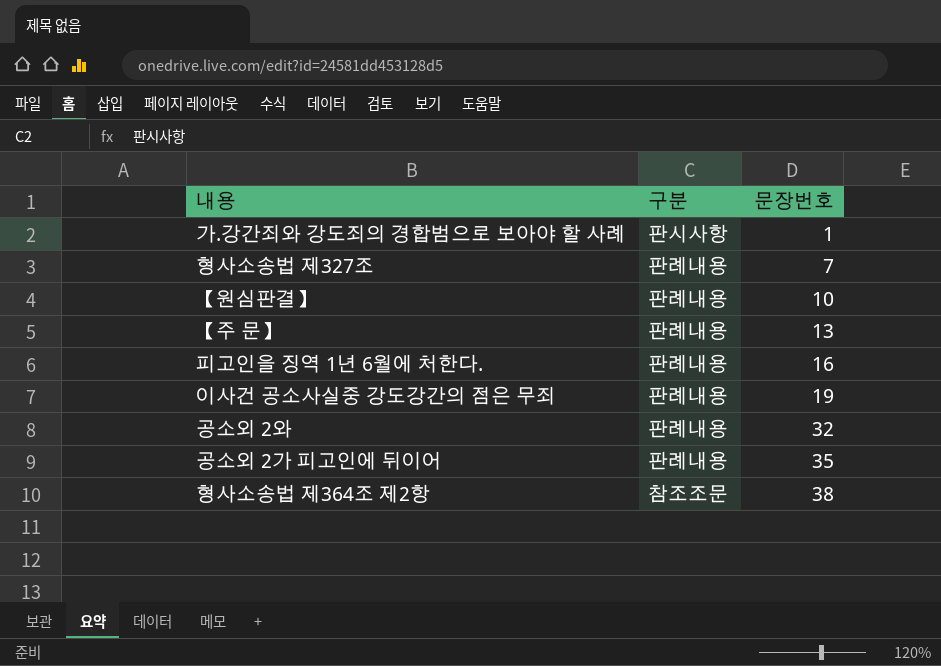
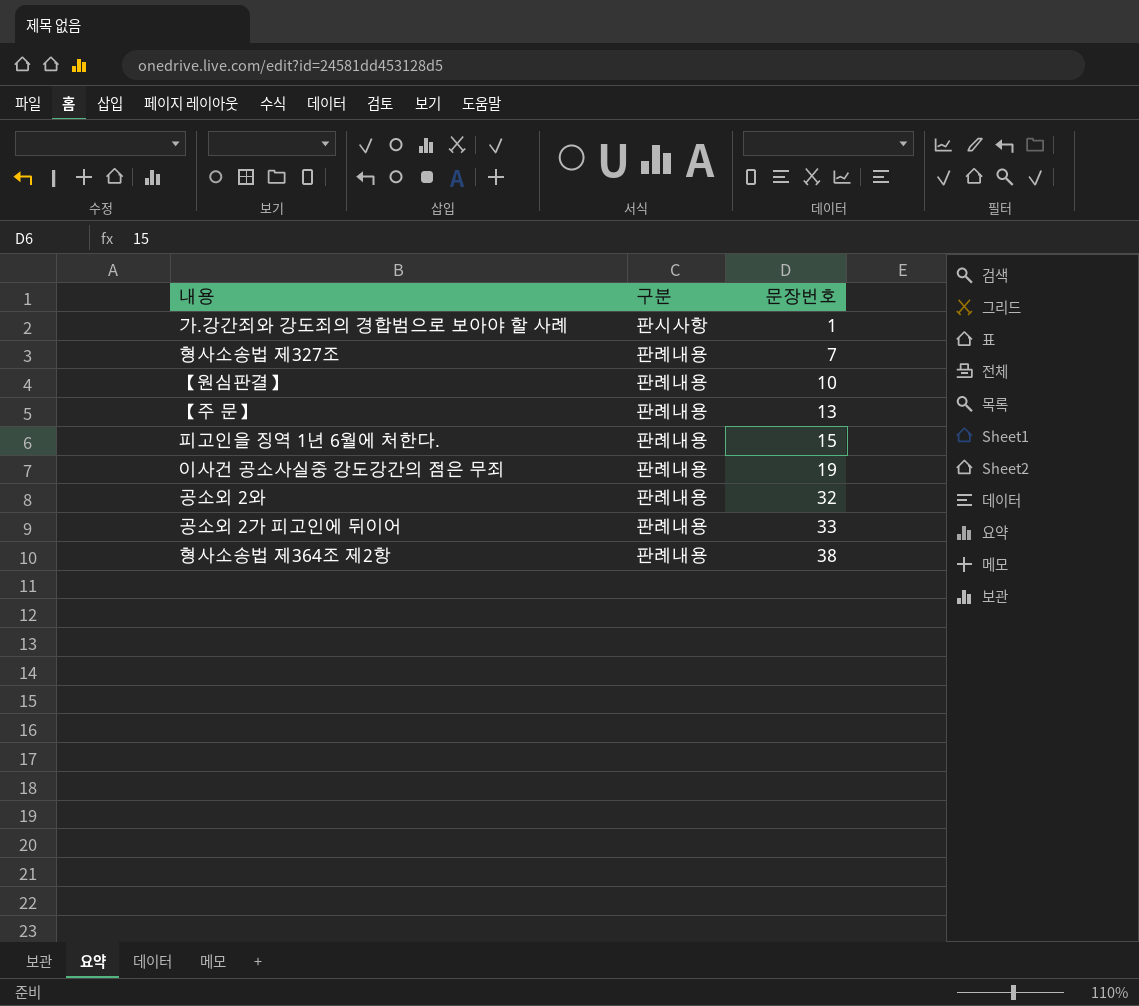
피고인을 징역 1년 6월에 처한다. | 문장번호: 16 -> 15
공소외 2가 피고인에 뒤이어 | 문장번호: 35 -> 33
형사소송법 제364조 제2항 | 구분: 참조조문 -> 판례내용

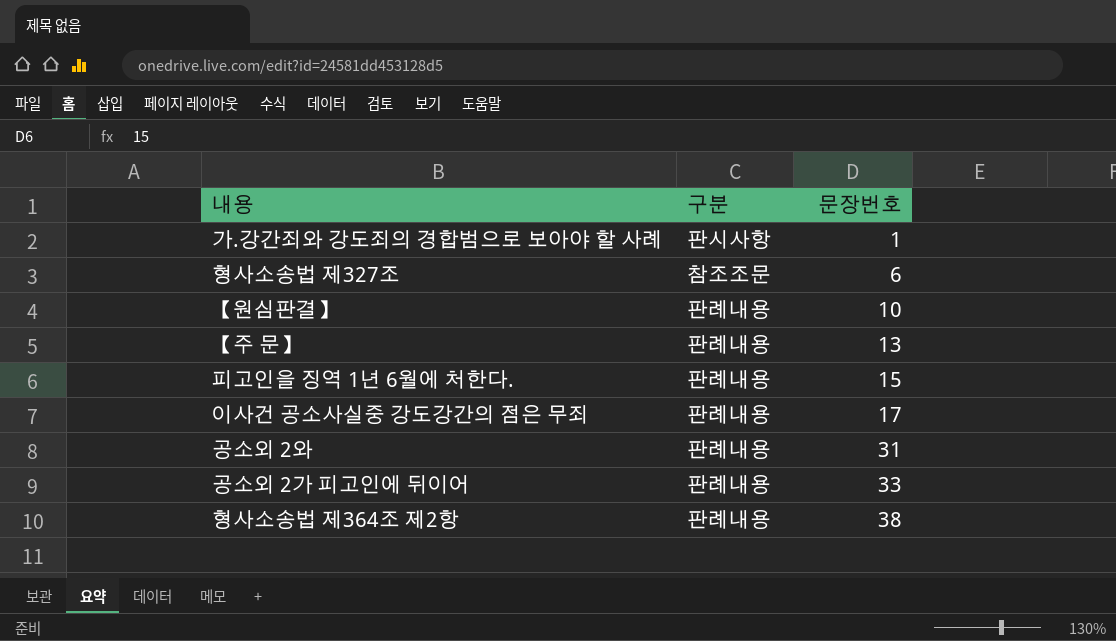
형사소송법 제327조 | 구분: 판례내용 -> 참조조문
형사소송법 제327조 | 문장번호: 7 -> 6
이사건 공소사실중 강도강간의 점은 무죄 | 문장번호: 19 -> 17
공소외 2와 | 문장번호: 32 -> 31

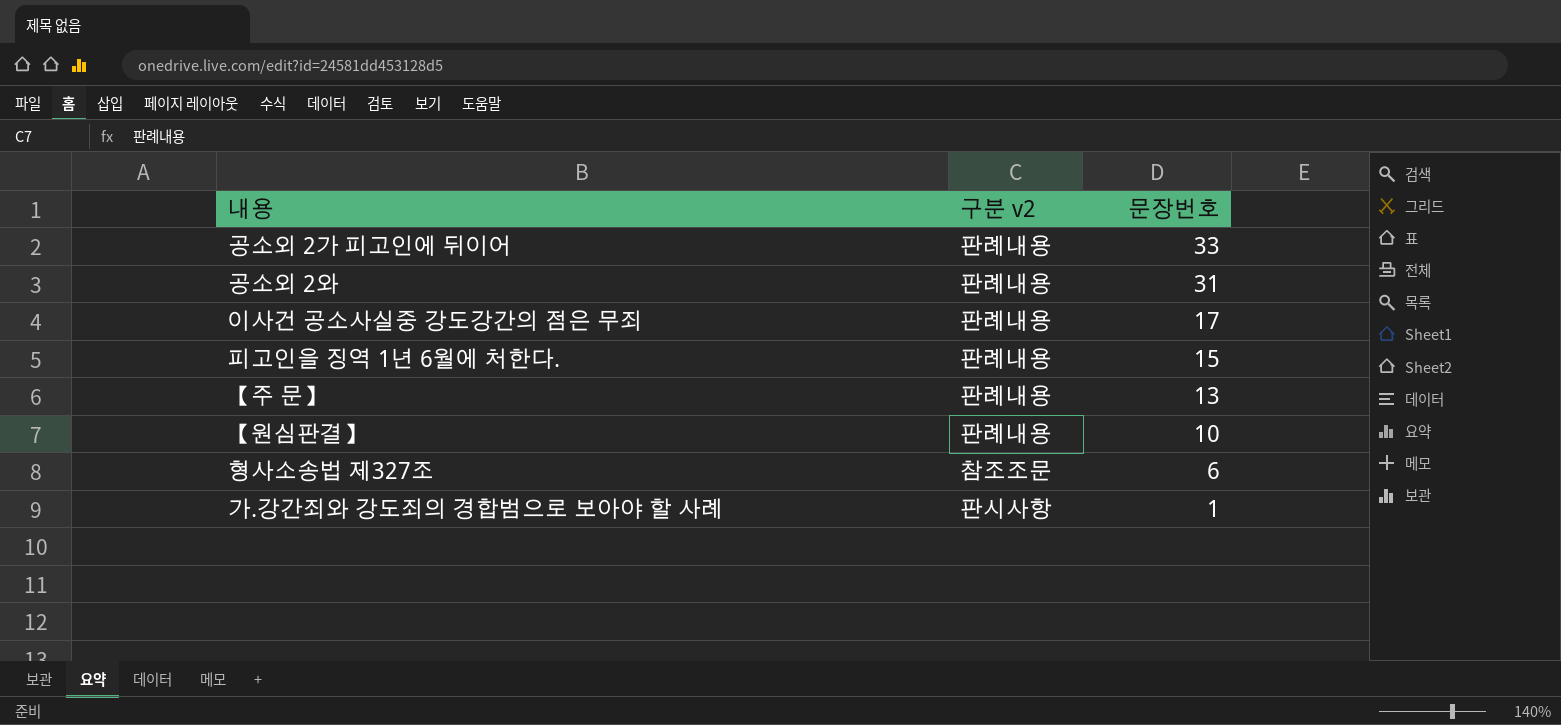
row order: 문장번호 ascending -> 문장번호 descending
column name: 구분 -> 구분 v2
row 형사소송법 제364조 제2항: 판례내용 | 38 -> none

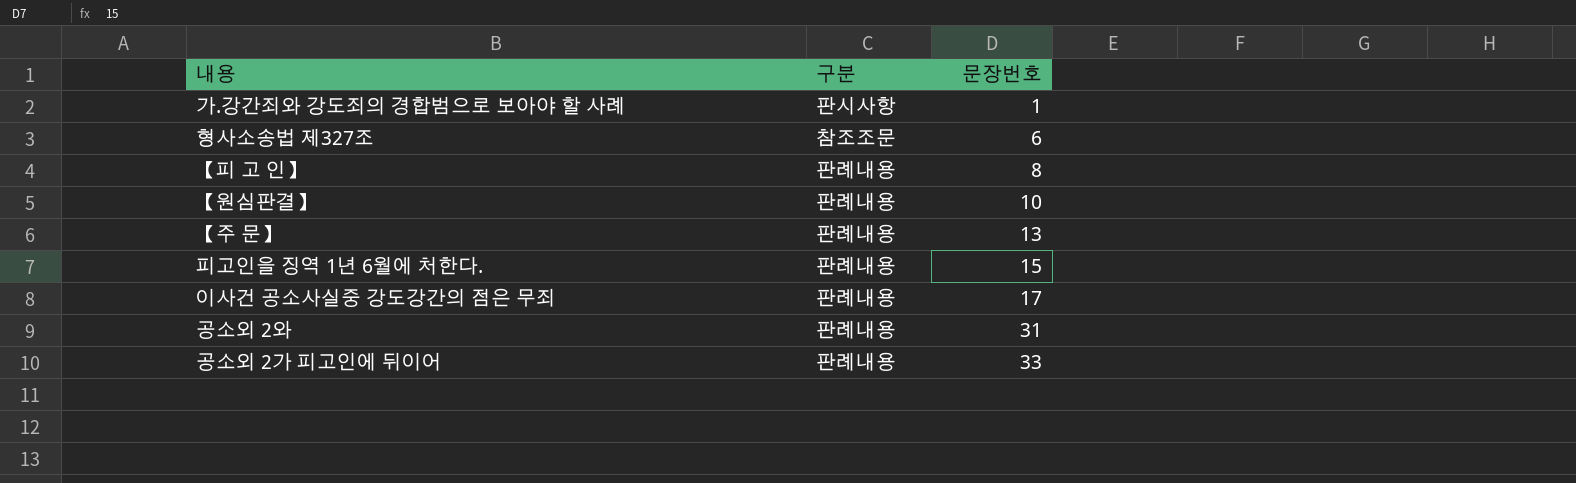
row order: 문장번호 descending -> 문장번호 ascending
column name: 구분 v2 -> 구분
row 【피 고 인】: none -> 판례내용 | 8

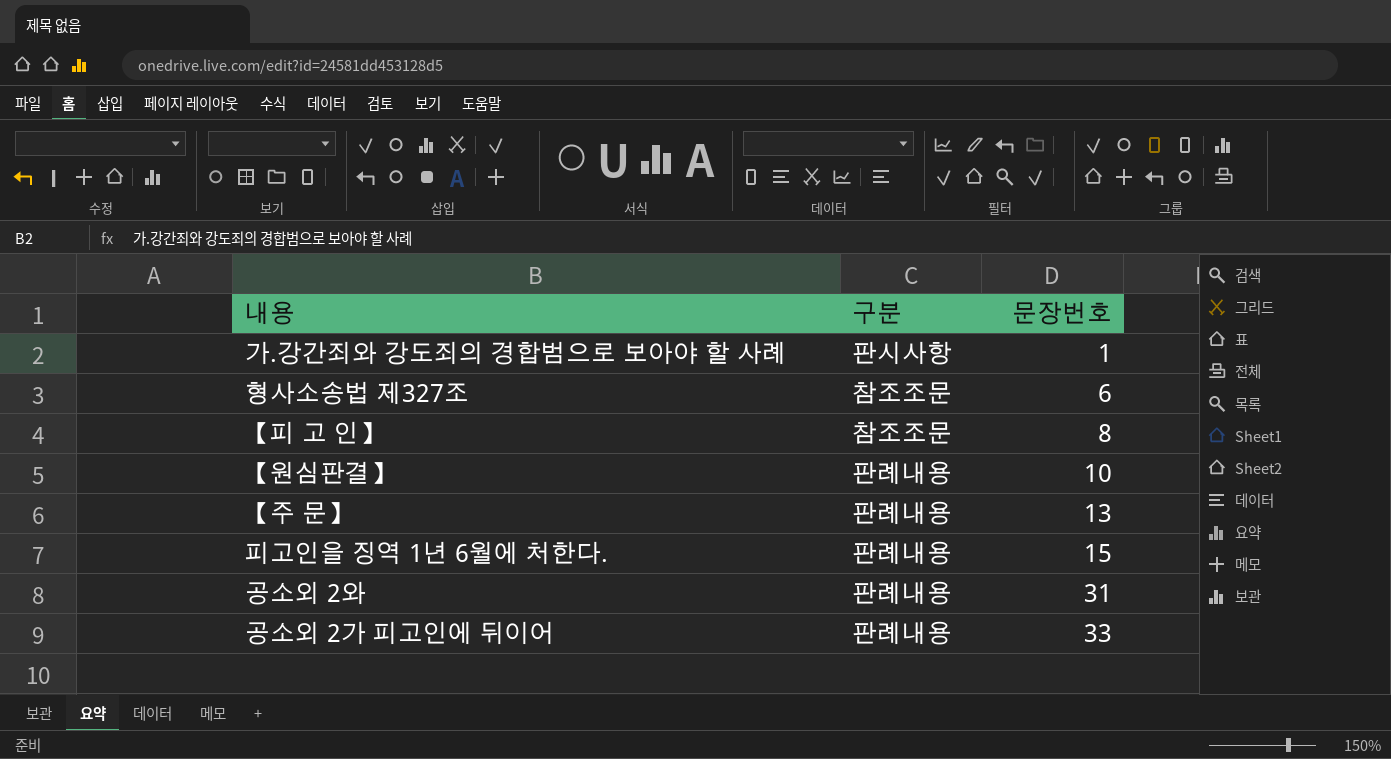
row 이사건 공소사실중 강도강간의 점은 무죄: 판례내용 | 17 -> none
【피 고 인】 | 구분: 판례내용 -> 참조조문

